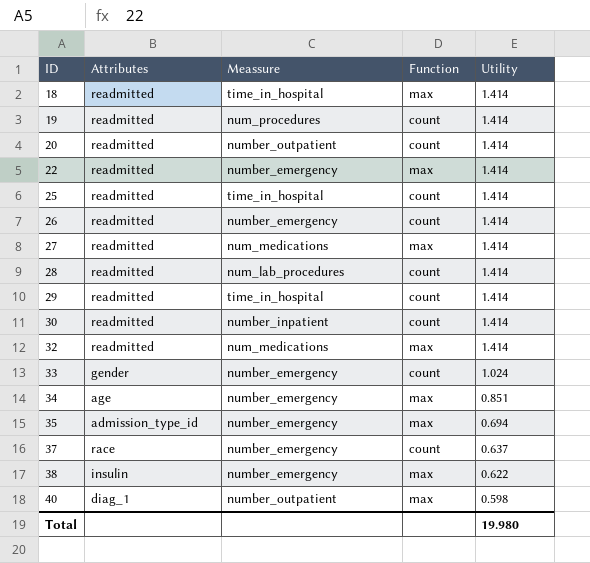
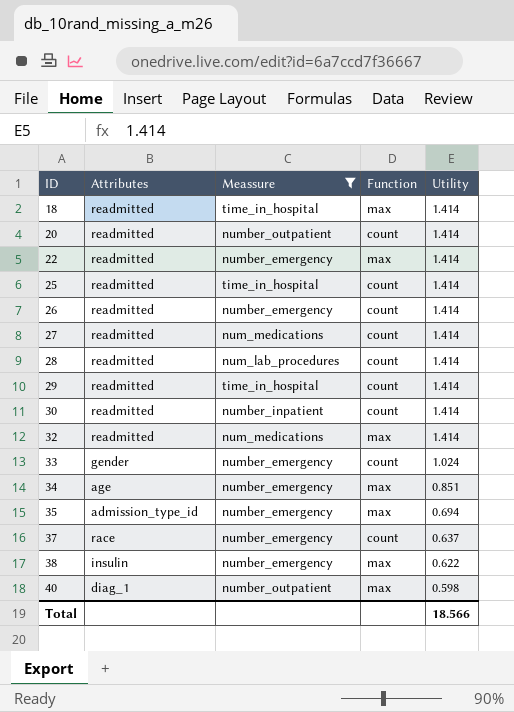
filter: none -> Meassure != num_procedures
27 | Function: max -> count
Total | Utility: 19.980 -> 18.566

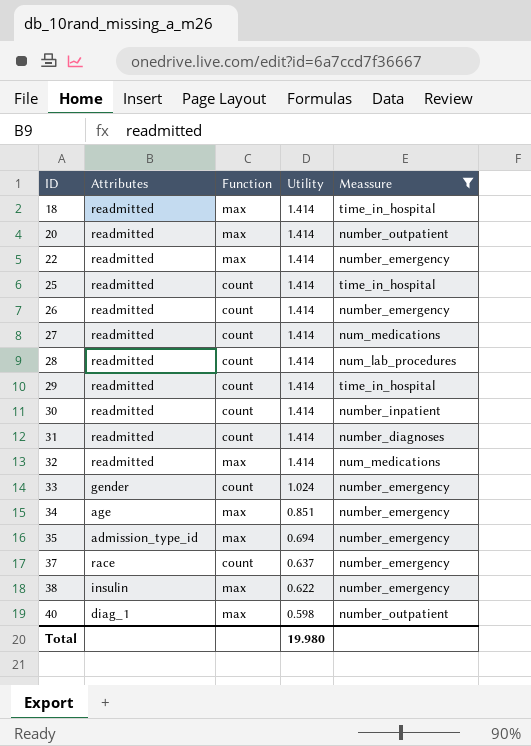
column Meassure | position: 3 -> 5
20 | Function: count -> max
row 31: none -> readmitted | count | 1.414 | number_diagnoses
Total | Utility: 18.566 -> 19.980

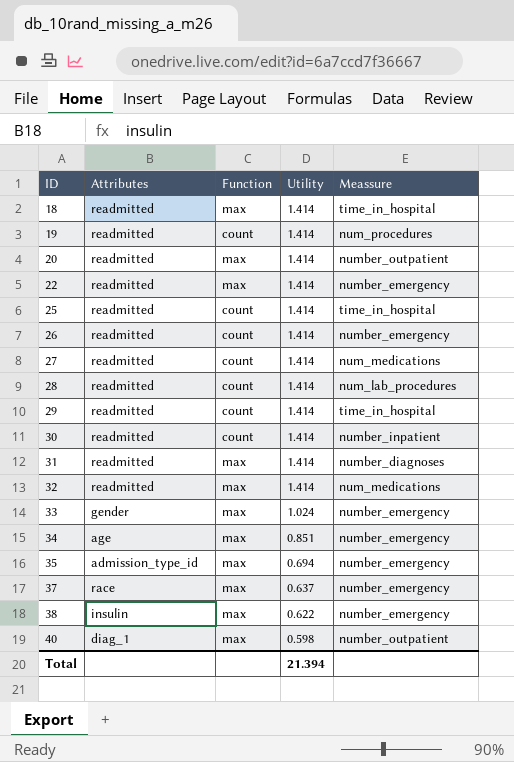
filter: Meassure != num_procedures -> none
31 | Function: count -> max
33 | Function: count -> max
37 | Function: count -> max
Total | Utility: 19.980 -> 21.394

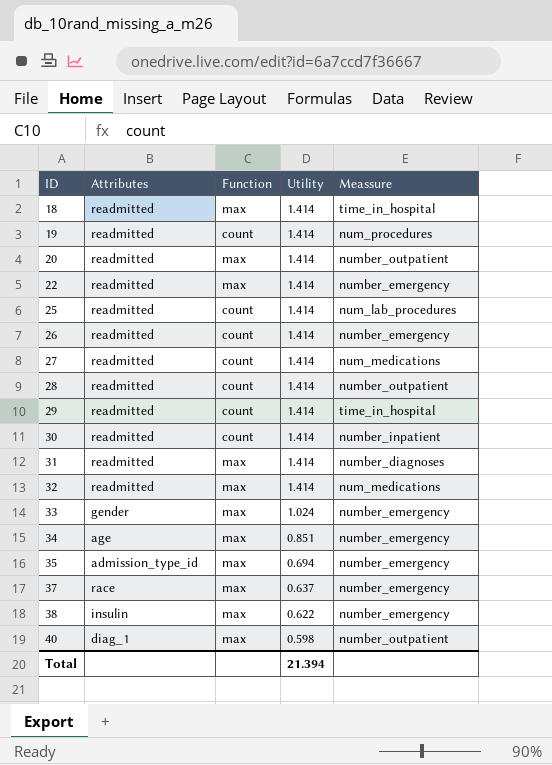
25 | Meassure: time_in_hospital -> num_lab_procedures
28 | Meassure: num_lab_procedures -> number_outpatient

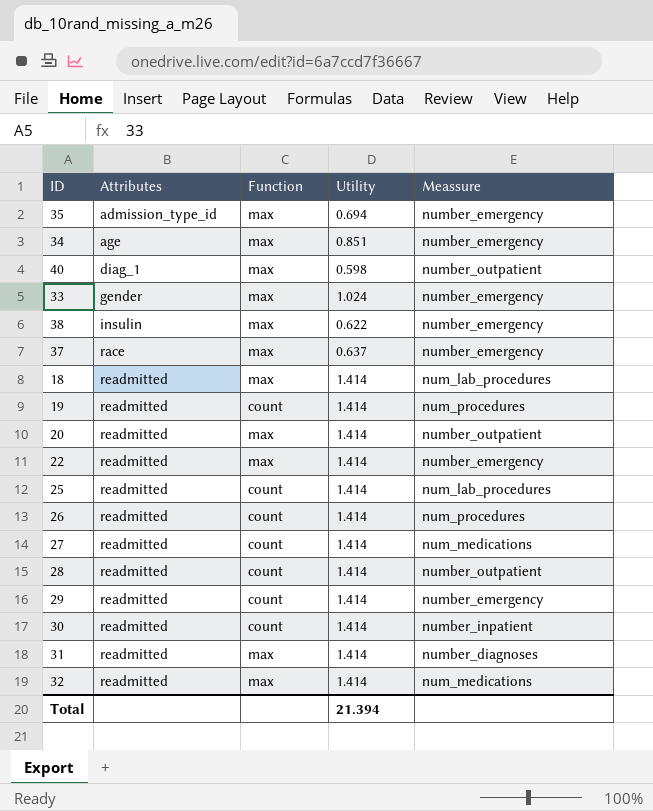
row order: ID ascending -> Attributes ascending
18 | Meassure: time_in_hospital -> num_lab_procedures
26 | Meassure: number_emergency -> num_procedures
29 | Meassure: time_in_hospital -> number_emergency

